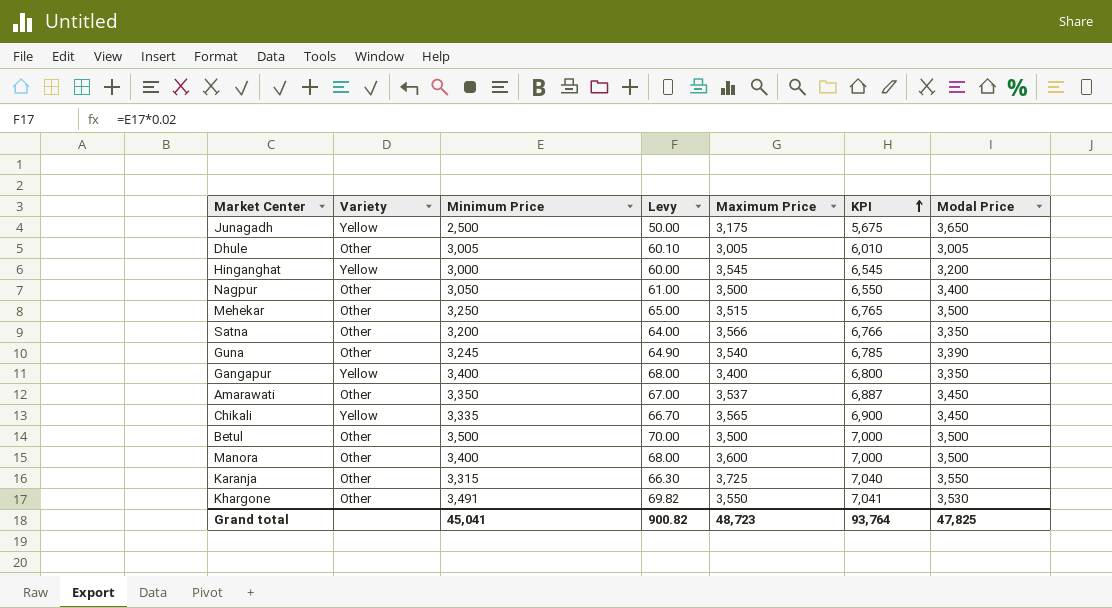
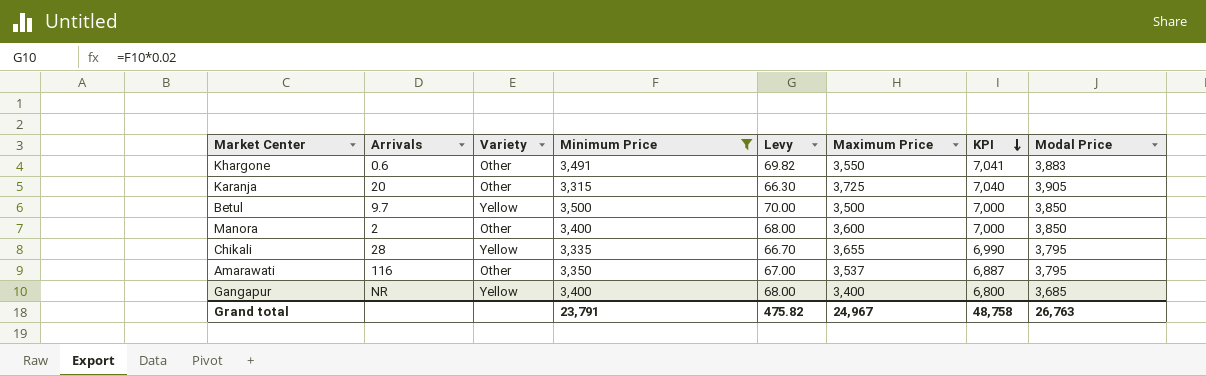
filter: none -> Minimum Price >= 3,315
row order: KPI ascending -> KPI descending
column Arrivals | position: none -> 2
Khargone | Modal Price: 3,530 -> 3,883
Karanja | Modal Price: 3,550 -> 3,905
Betul | Variety: Other -> Yellow
Betul | Modal Price: 3,500 -> 3,850
Manora | Modal Price: 3,500 -> 3,850
Chikali | Maximum Price: 3,565 -> 3,655
Chikali | KPI: 6,900 -> 6,990
Chikali | Modal Price: 3,450 -> 3,795
Amarawati | Modal Price: 3,450 -> 3,795
Gangapur | Modal Price: 3,350 -> 3,685
Grand total | Minimum Price: 45,041 -> 23,791
Grand total | Levy: 900.82 -> 475.82
Grand total | Maximum Price: 48,723 -> 24,967
Grand total | KPI: 93,764 -> 48,758
Grand total | Modal Price: 47,825 -> 26,763

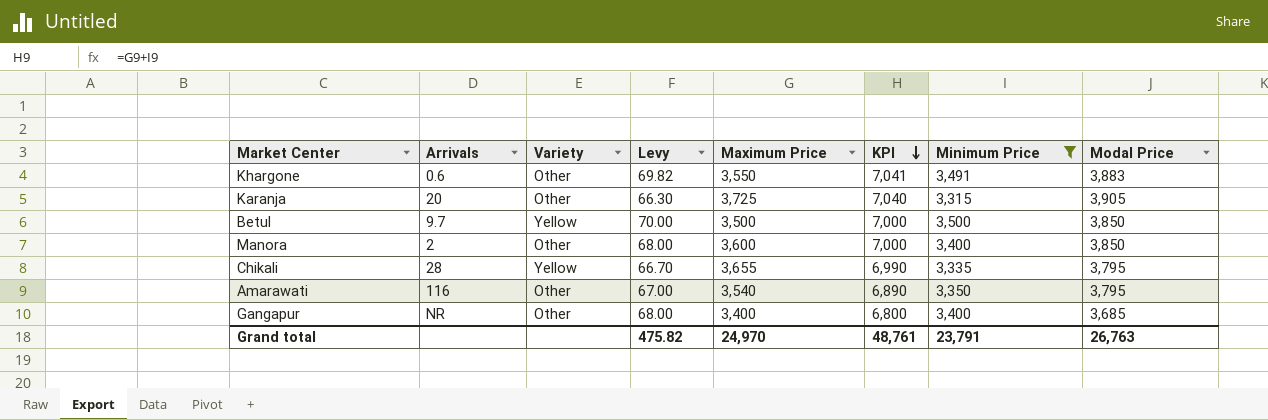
column Minimum Price | position: 4 -> 7
Amarawati | Maximum Price: 3,537 -> 3,540
Amarawati | KPI: 6,887 -> 6,890
Gangapur | Variety: Yellow -> Other
Grand total | Maximum Price: 24,967 -> 24,970
Grand total | KPI: 48,758 -> 48,761

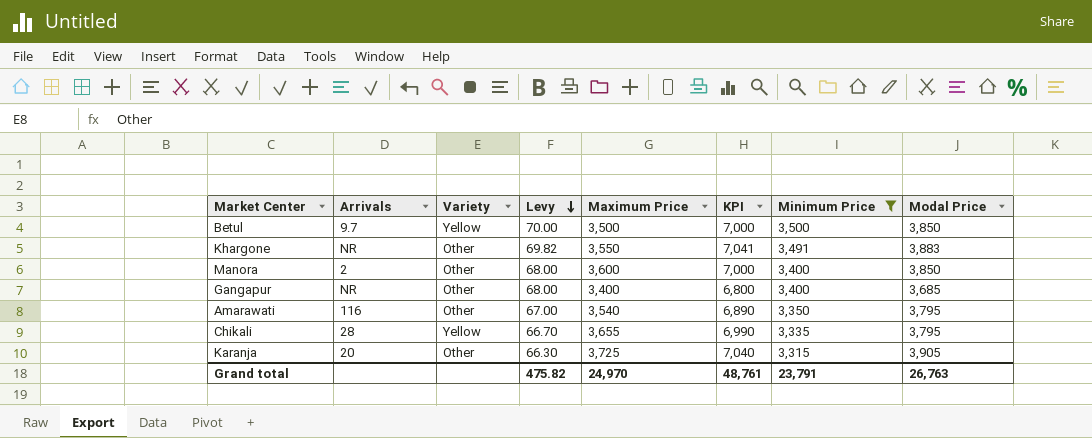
row order: KPI descending -> Levy descending
Khargone | Arrivals: 0.6 -> NR

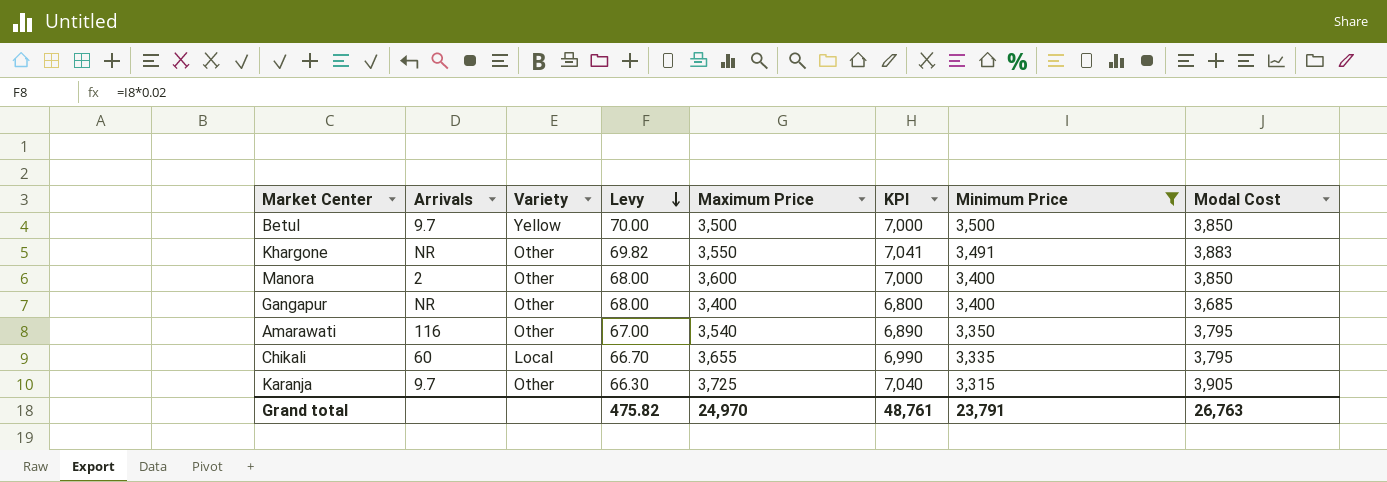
column name: Modal Price -> Modal Cost
Chikali | Arrivals: 28 -> 60
Chikali | Variety: Yellow -> Local
Karanja | Arrivals: 20 -> 9.7

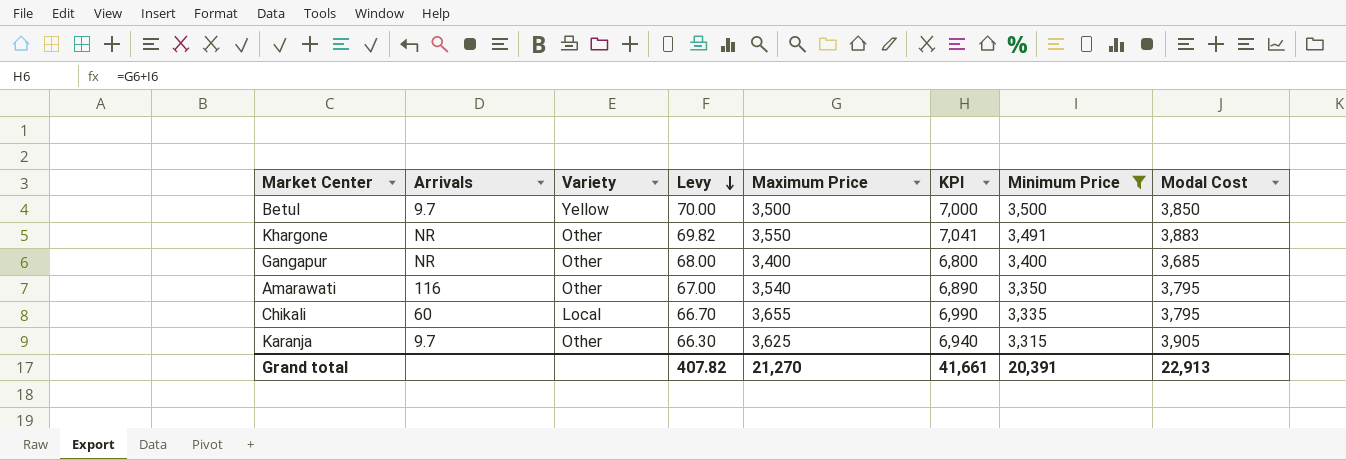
row Manora: 2 | Other | 68.00 | 3,600 | 7,000 | 3,400 | 3,850 -> none
Karanja | Maximum Price: 3,725 -> 3,625
Karanja | KPI: 7,040 -> 6,940
Grand total | Levy: 475.82 -> 407.82
Grand total | Maximum Price: 24,970 -> 21,270
Grand total | KPI: 48,761 -> 41,661
Grand total | Minimum Price: 23,791 -> 20,391
Grand total | Modal Cost: 26,763 -> 22,913

